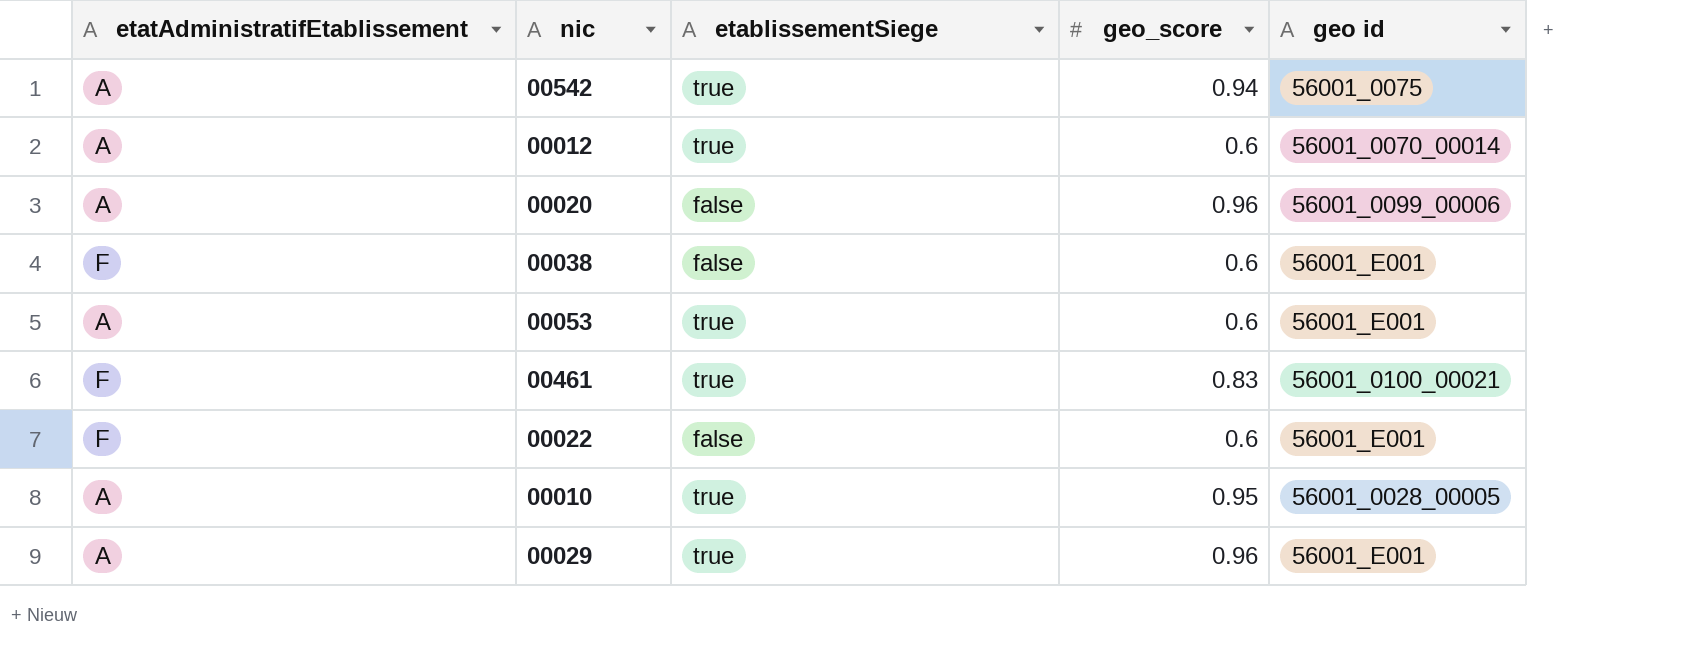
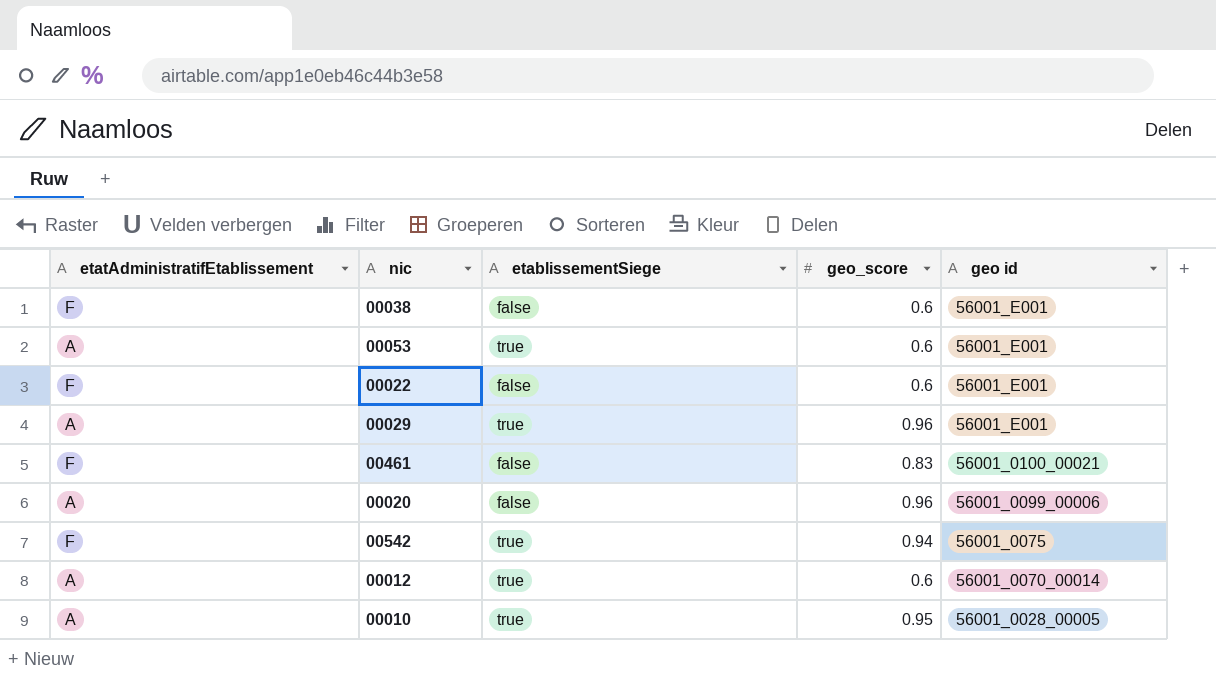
row order: none -> geo id descending
00461 | etablissementSiege: true -> false
00542 | etatAdministratifEtablissement: A -> F

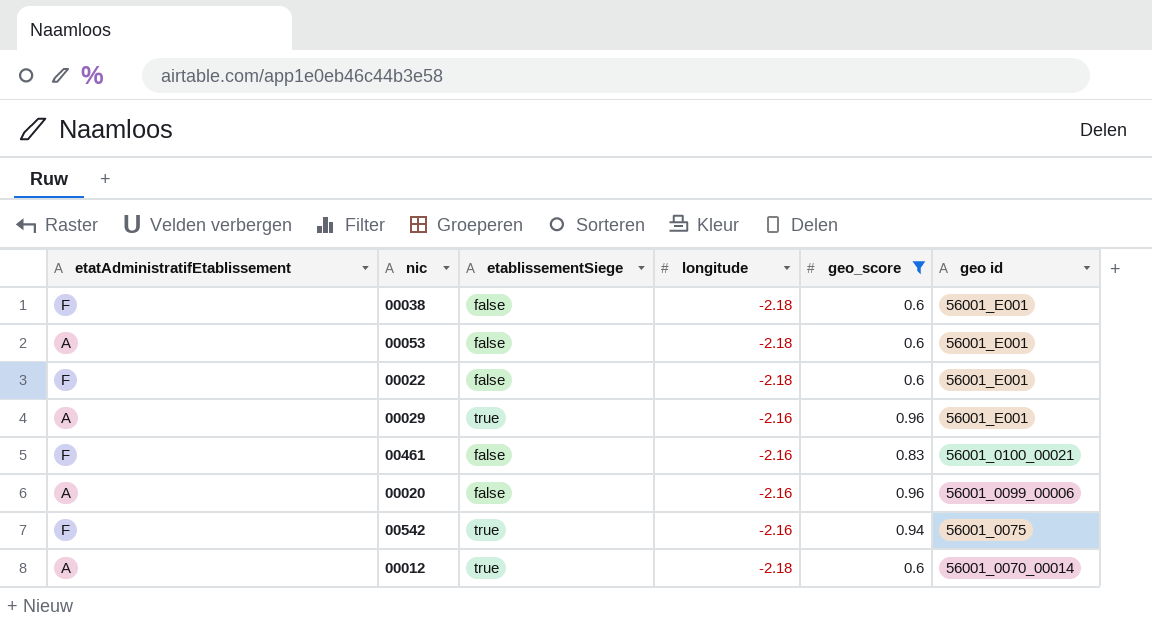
filter: none -> geo_score != 0.95
column longitude | position: none -> 4
00053 | etablissementSiege: true -> false

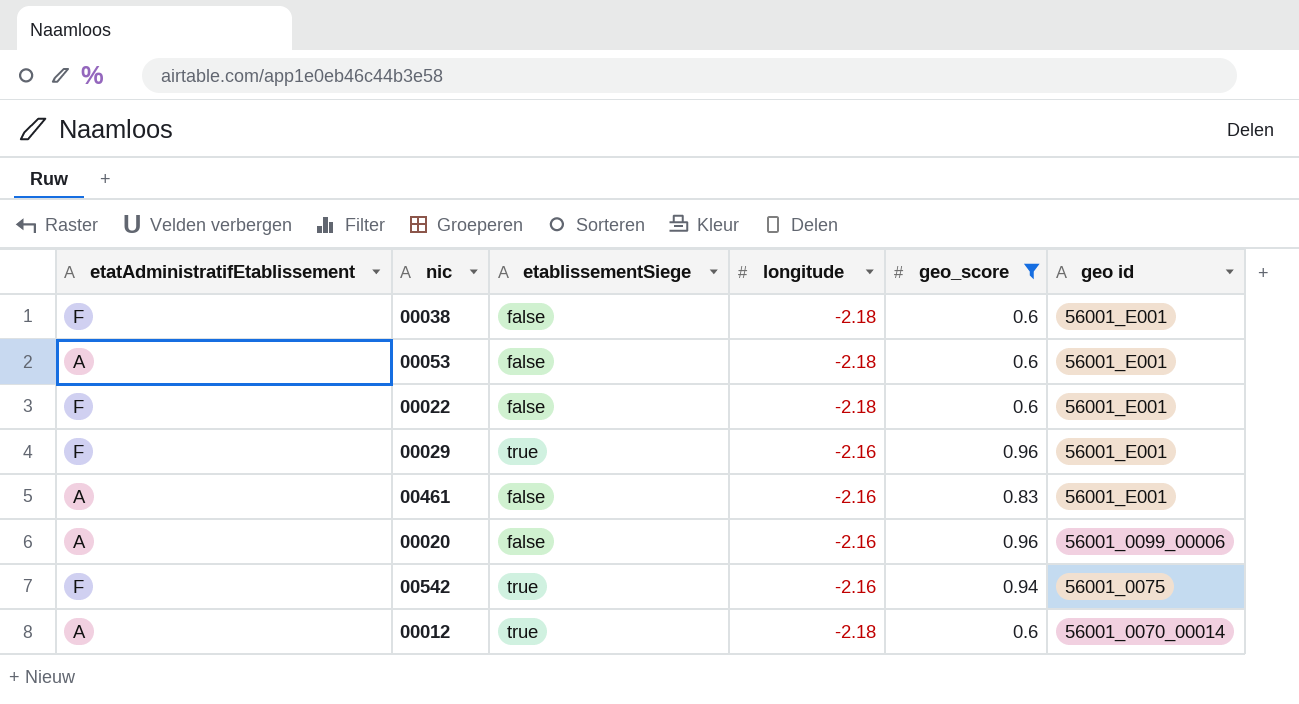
00029 | etatAdministratifEtablissement: A -> F
00461 | etatAdministratifEtablissement: F -> A
00461 | geo id: 56001_0100_00021 -> 56001_E001

